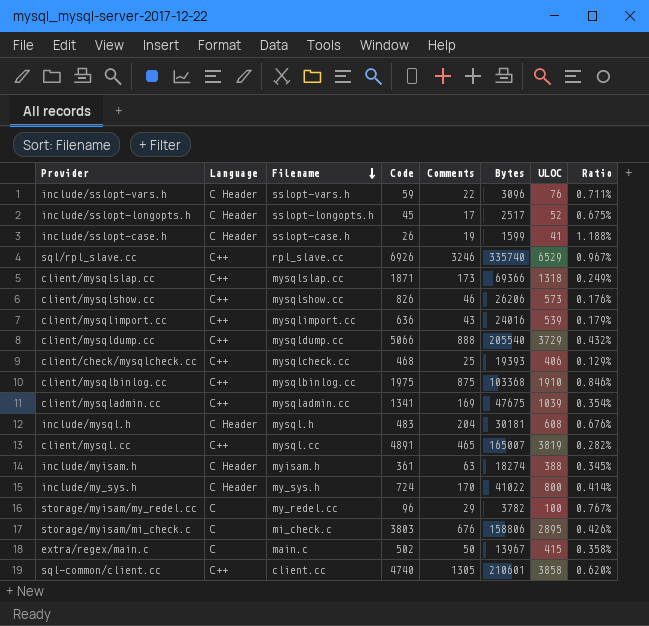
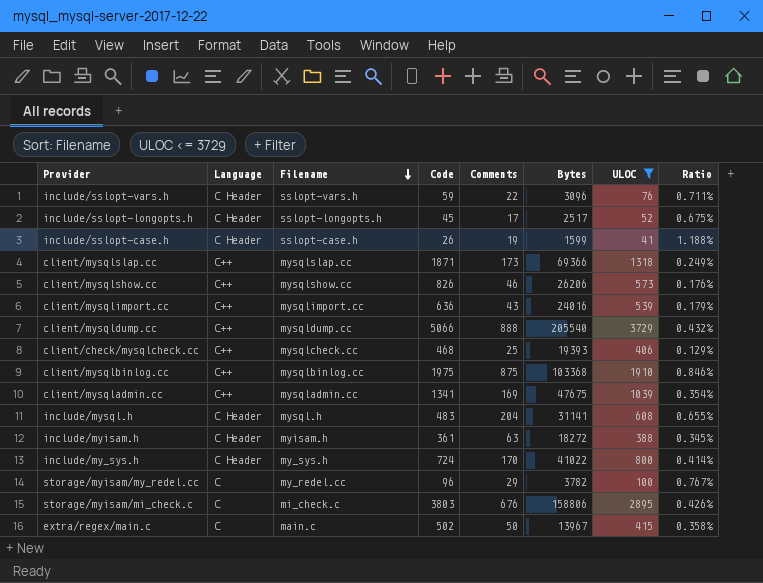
filter: none -> ULOC <= 3729
include/mysql.h | Bytes: 30181 -> 31141
include/mysql.h | Ratio: 0.676% -> 0.655%
include/myisam.h | Bytes: 18274 -> 18272

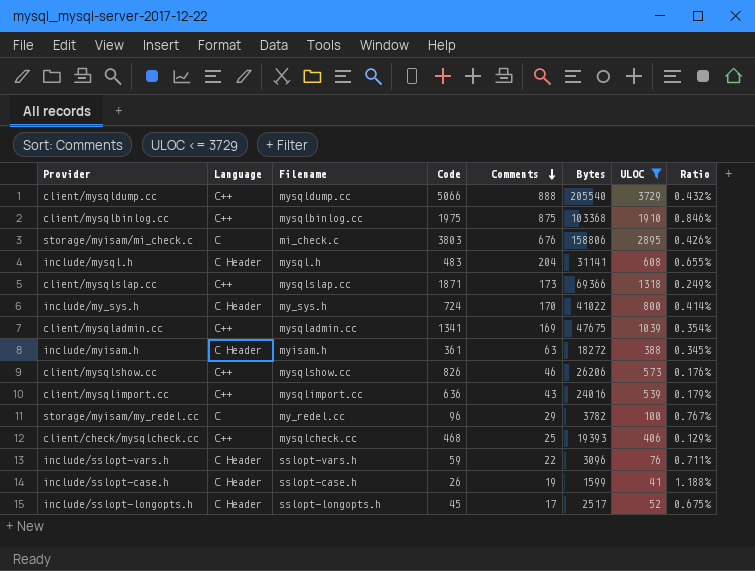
row order: Filename descending -> Comments descending
row extra/regex/main.c: C | main.c | 502 | 50 | 13967 | 415 | 0.358% -> none

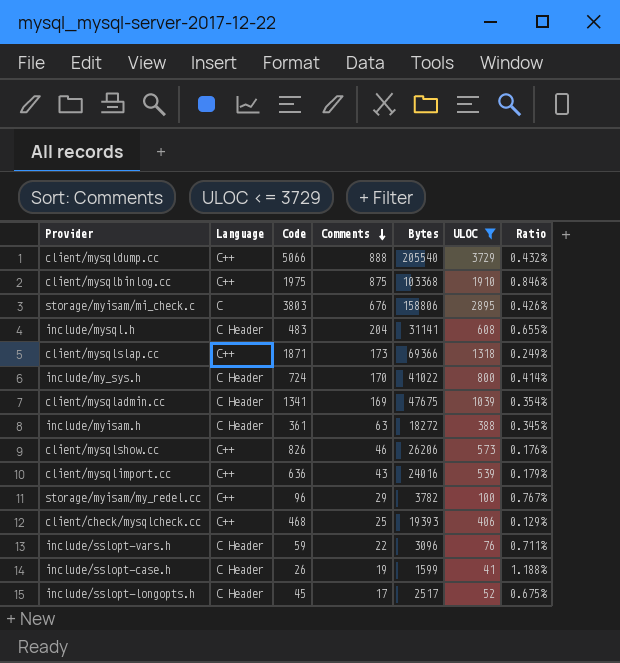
column Filename | position: 3 -> none
client/mysqladmin.cc | Language: C++ -> C Header
storage/myisam/my_redel.cc | Language: C -> C++

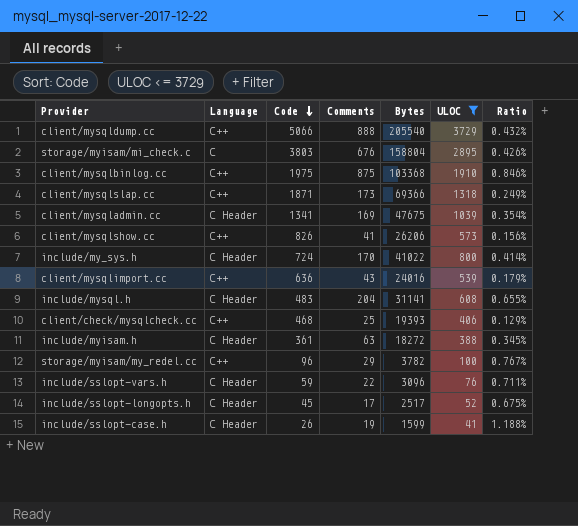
row order: Comments descending -> Code descending
storage/myisam/mi_check.c | Bytes: 158806 -> 158804
client/mysqlshow.cc | Comments: 46 -> 41
client/mysqlshow.cc | Ratio: 0.176% -> 0.156%

